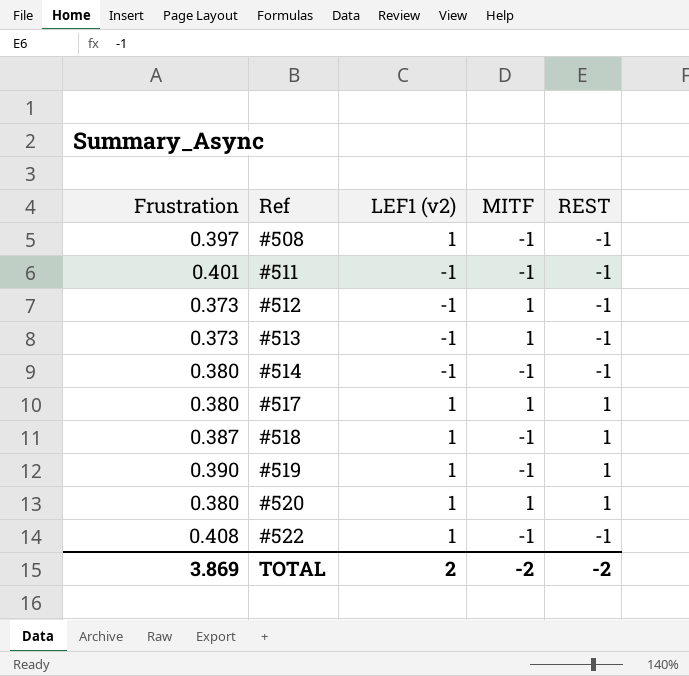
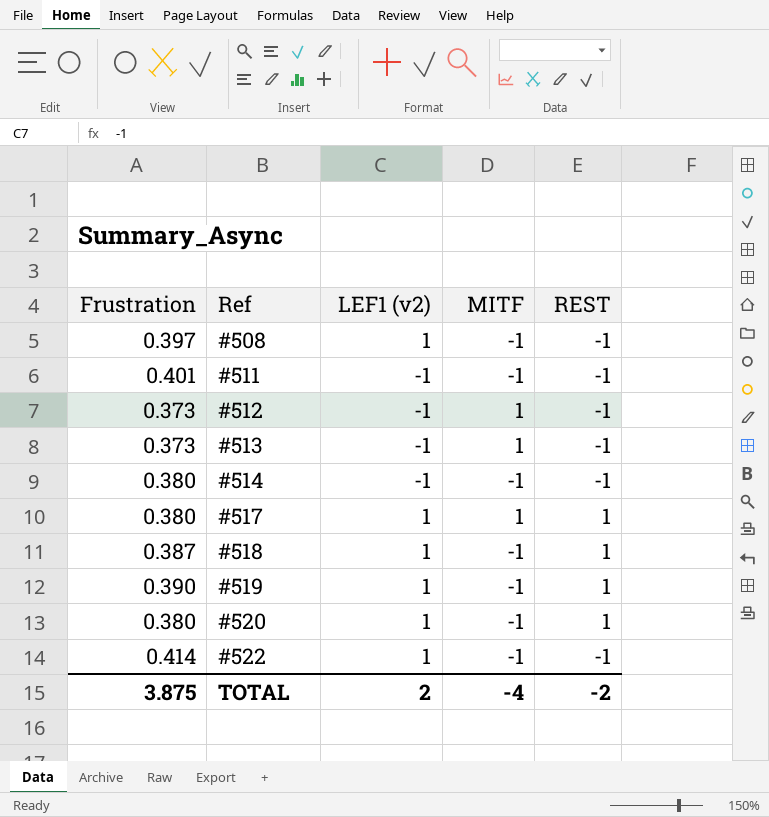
#520 | MITF: 1 -> -1
#522 | Frustration: 0.408 -> 0.414
TOTAL | Frustration: 3.869 -> 3.875
TOTAL | MITF: -2 -> -4

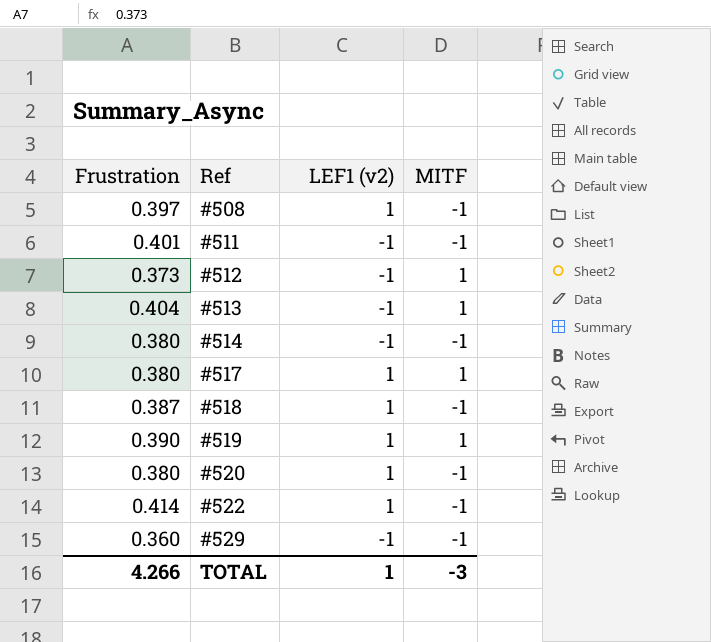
column REST | position: 5 -> none
#513 | Frustration: 0.373 -> 0.404
#519 | MITF: -1 -> 1
row #529: none -> 0.360 | -1 | -1
TOTAL | Frustration: 3.875 -> 4.266
TOTAL | LEF1 (v2): 2 -> 1
TOTAL | MITF: -4 -> -3

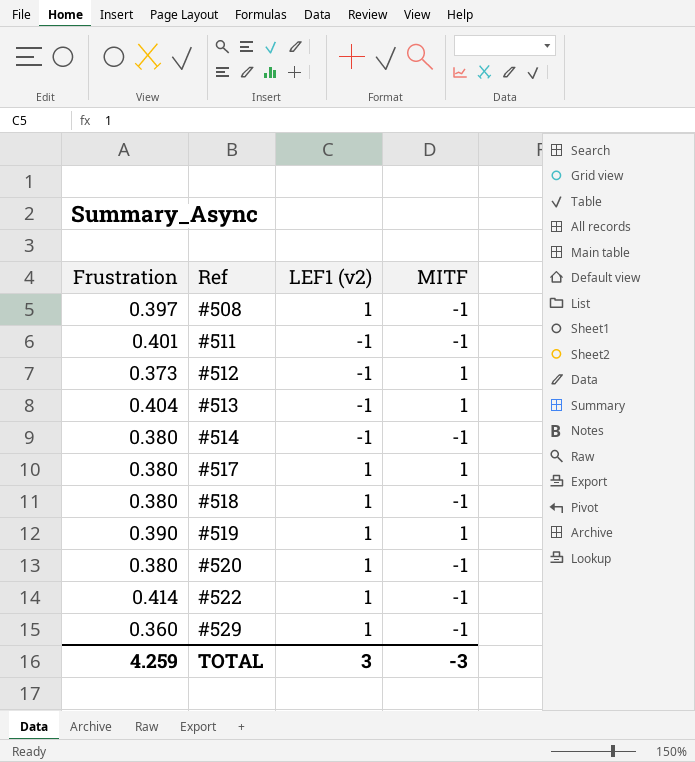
#518 | Frustration: 0.387 -> 0.380
#529 | LEF1 (v2): -1 -> 1
TOTAL | Frustration: 4.266 -> 4.259
TOTAL | LEF1 (v2): 1 -> 3

